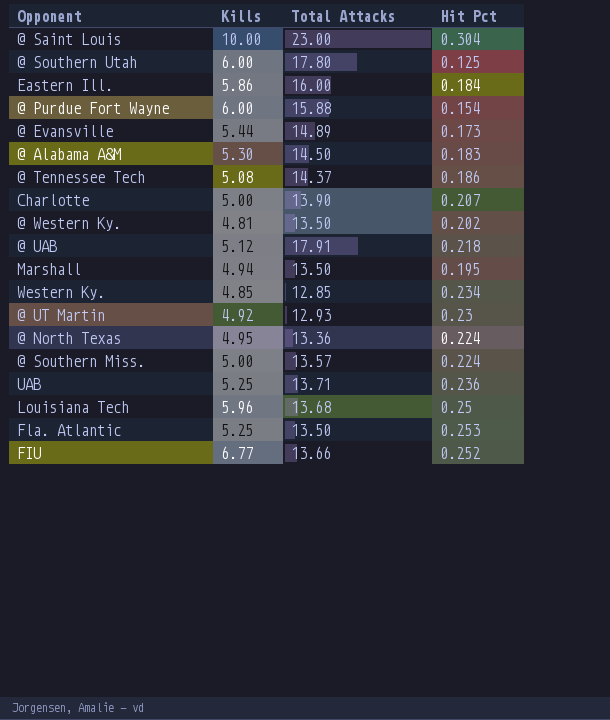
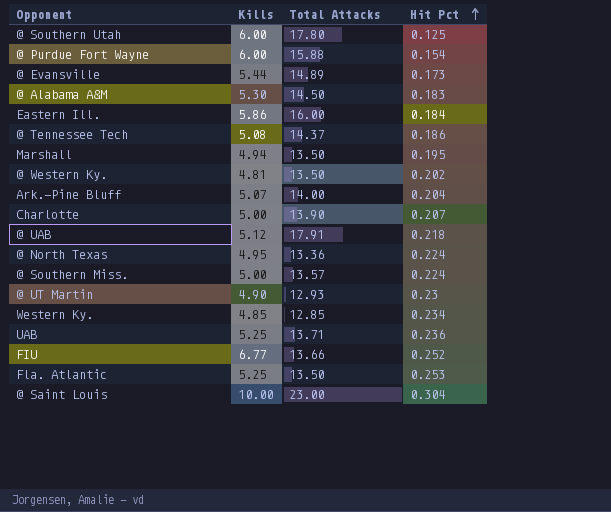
row order: none -> Hit Pct ascending
row Louisiana Tech: 5.96 | 13.68 | 0.25 -> none
row Ark.-Pine Bluff: none -> 5.07 | 14.00 | 0.204
@ UT Martin | Kills: 4.92 -> 4.90

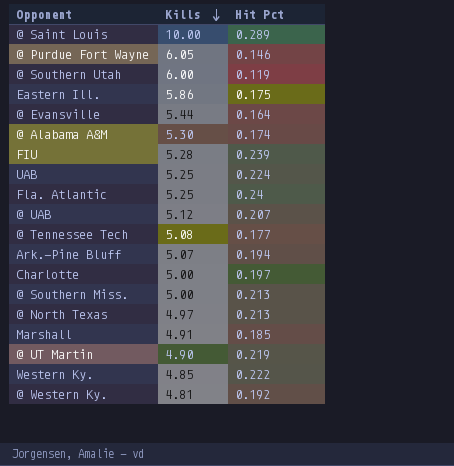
row order: Hit Pct ascending -> Kills descending
column Total Attacks | position: 3 -> none
@ Saint Louis | Hit Pct: 0.304 -> 0.289
@ Purdue Fort Wayne | Kills: 6.00 -> 6.05
@ Purdue Fort Wayne | Hit Pct: 0.154 -> 0.146
@ Southern Utah | Hit Pct: 0.125 -> 0.119
Eastern Ill. | Hit Pct: 0.184 -> 0.175
@ Evansville | Hit Pct: 0.173 -> 0.164
@ Alabama A&M | Hit Pct: 0.183 -> 0.174
FIU | Kills: 6.77 -> 5.28
FIU | Hit Pct: 0.252 -> 0.239
UAB | Hit Pct: 0.236 -> 0.224
Fla. Atlantic | Hit Pct: 0.253 -> 0.24
@ UAB | Hit Pct: 0.218 -> 0.207
@ Tennessee Tech | Hit Pct: 0.186 -> 0.177
Ark.-Pine Bluff | Hit Pct: 0.204 -> 0.194
Charlotte | Hit Pct: 0.207 -> 0.197
@ Southern Miss. | Hit Pct: 0.224 -> 0.213
@ North Texas | Kills: 4.95 -> 4.97
@ North Texas | Hit Pct: 0.224 -> 0.213
Marshall | Kills: 4.94 -> 4.91
Marshall | Hit Pct: 0.195 -> 0.185
@ UT Martin | Hit Pct: 0.23 -> 0.219
Western Ky. | Hit Pct: 0.234 -> 0.222
@ Western Ky. | Hit Pct: 0.202 -> 0.192

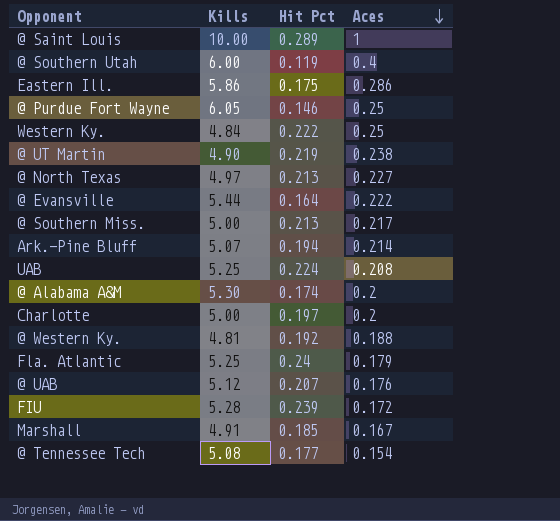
row order: Kills descending -> Aces descending
column Aces | position: none -> 4
Western Ky. | Kills: 4.85 -> 4.84

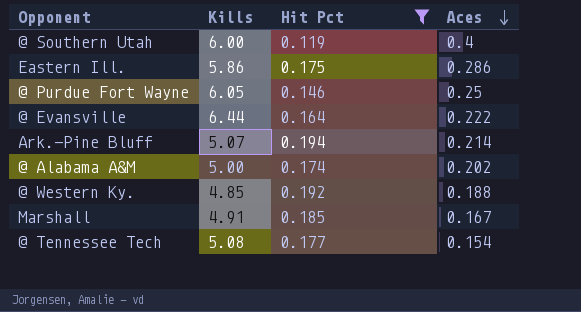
filter: none -> Hit Pct <= 0.194
@ Evansville | Kills: 5.44 -> 6.44
@ Alabama A&M | Kills: 5.30 -> 5.00
@ Alabama A&M | Aces: 0.2 -> 0.202
@ Western Ky. | Kills: 4.81 -> 4.85

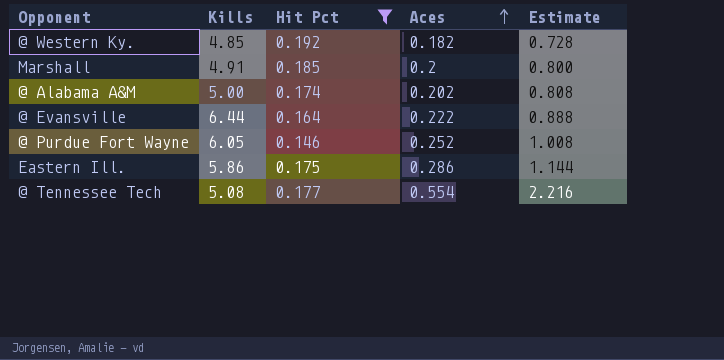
row order: Aces descending -> Aces ascending
column Estimate | formula: none -> [Aces] * 4
row @ Southern Utah: 6.00 | 0.119 | 0.4 -> none
row Ark.-Pine Bluff: 5.07 | 0.194 | 0.214 -> none
@ Western Ky. | Aces: 0.188 -> 0.182
Marshall | Aces: 0.167 -> 0.2
@ Purdue Fort Wayne | Aces: 0.25 -> 0.252
@ Tennessee Tech | Aces: 0.154 -> 0.554

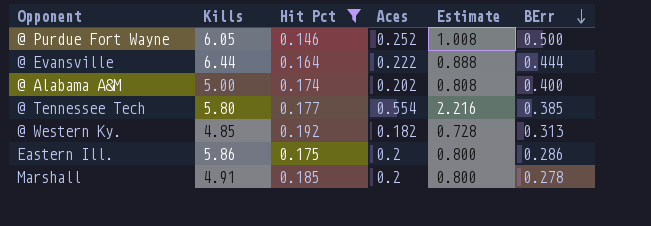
row order: Aces ascending -> BErr descending
column BErr | position: none -> 6
@ Tennessee Tech | Kills: 5.08 -> 5.80
Eastern Ill. | Aces: 0.286 -> 0.2
Eastern Ill. | Estimate: 1.144 -> 0.800

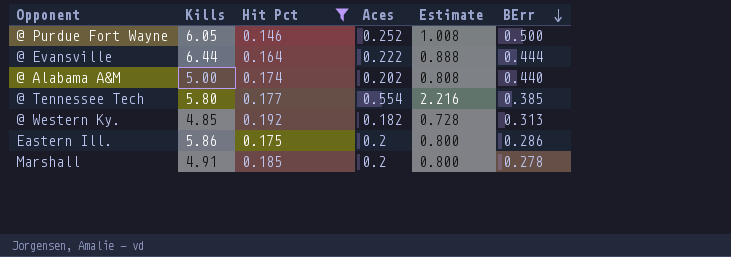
@ Alabama A&M | BErr: 0.400 -> 0.440

